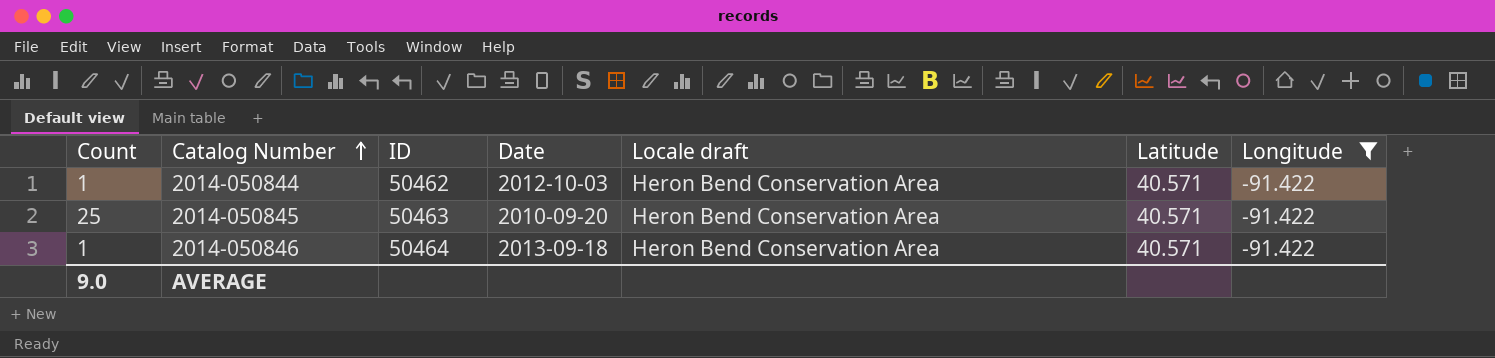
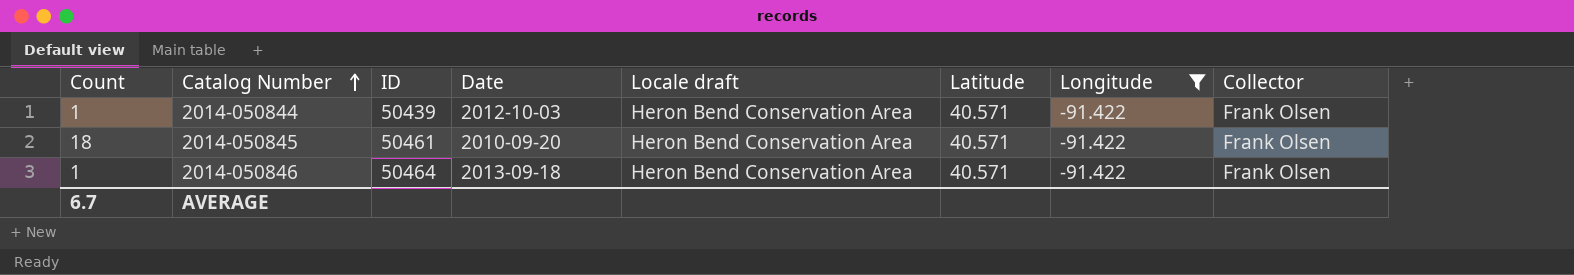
column Collector | position: none -> 8
2014-050844 | ID: 50462 -> 50439
2014-050845 | Count: 25 -> 18
2014-050845 | ID: 50463 -> 50461
AVERAGE | Count: 9.0 -> 6.7

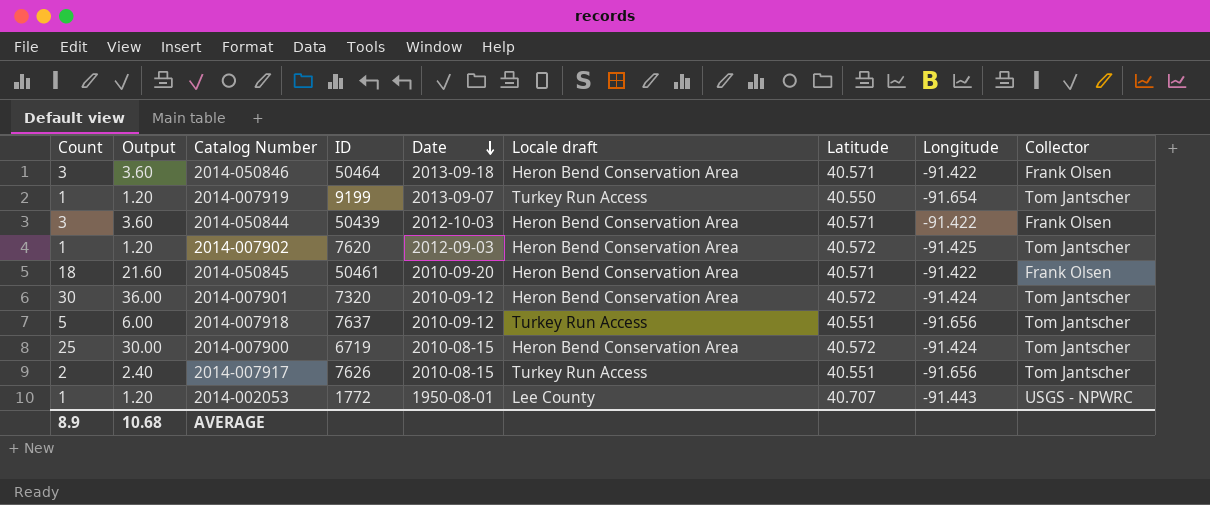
filter: Longitude = -91.422 -> none
row order: Catalog Number ascending -> Date descending
column Output | formula: none -> [Count] * 1.2
2014-050846 | Count: 1 -> 3
2014-050844 | Count: 1 -> 3
AVERAGE | Count: 6.7 -> 8.9

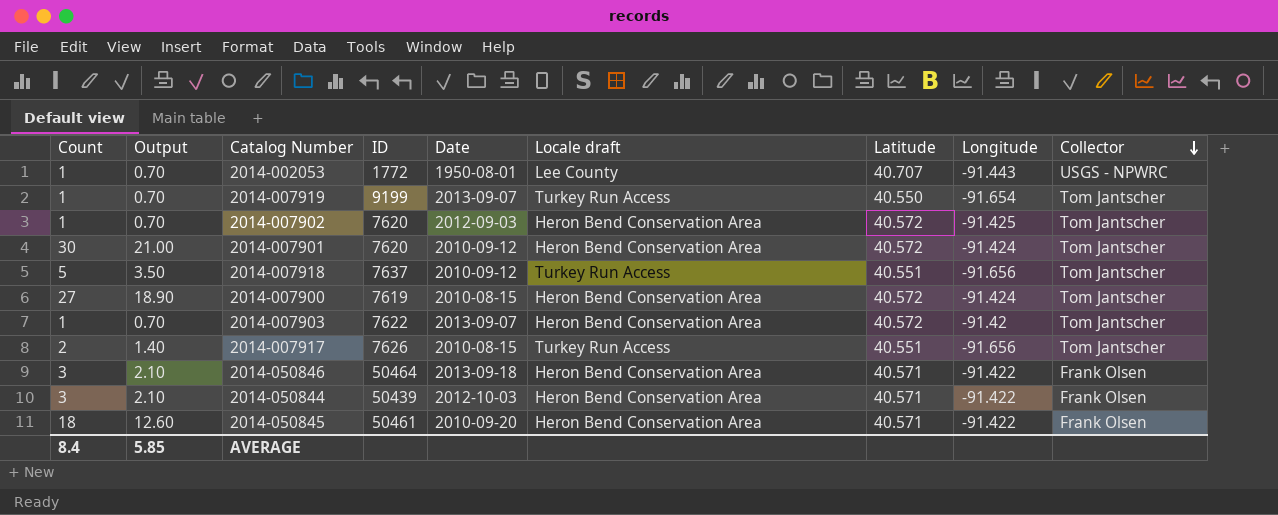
row order: Date descending -> Collector descending
column Output | formula: [Count] * 1.2 -> [Count] * 0.7
2014-007901 | ID: 7320 -> 7620
2014-007900 | Count: 25 -> 27
2014-007900 | ID: 6719 -> 7619
row 2014-007903: none -> 1 | 0.70 | 7622 | 2013-09-07 | Heron Bend Conservation Area | 40.572 | -91.42 | Tom Jantscher
AVERAGE | Count: 8.9 -> 8.4
AVERAGE | Output: 10.68 -> 5.85

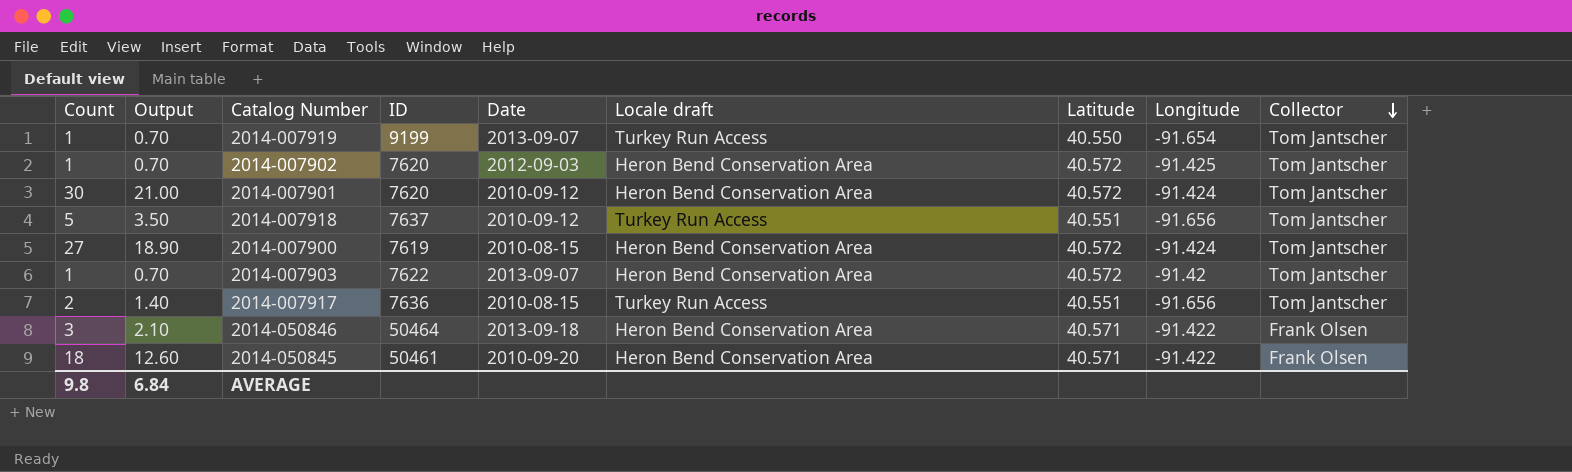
row 2014-002053: 1 | 0.70 | 1772 | 1950-08-01 | Lee County | 40.707 | -91.443 | USGS - NPWRC -> none
row 2014-050844: 3 | 2.10 | 50439 | 2012-10-03 | Heron Bend Conservation Area | 40.571 | -91.422 | Frank Olsen -> none
2014-007917 | ID: 7626 -> 7636
AVERAGE | Count: 8.4 -> 9.8
AVERAGE | Output: 5.85 -> 6.84

